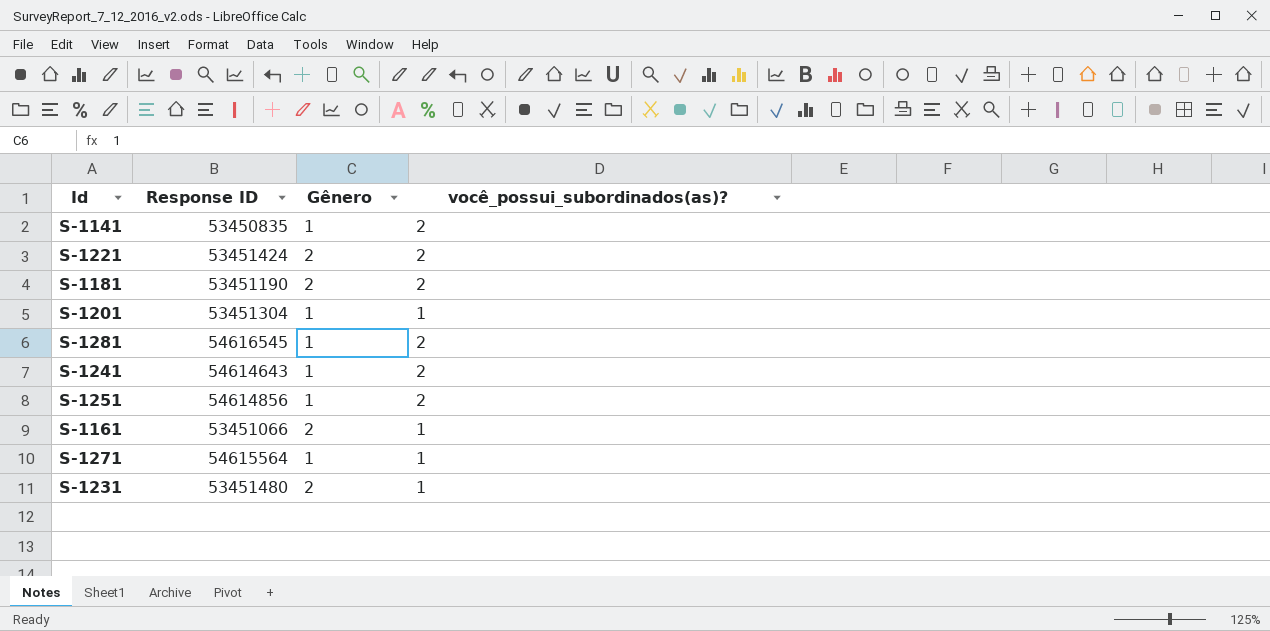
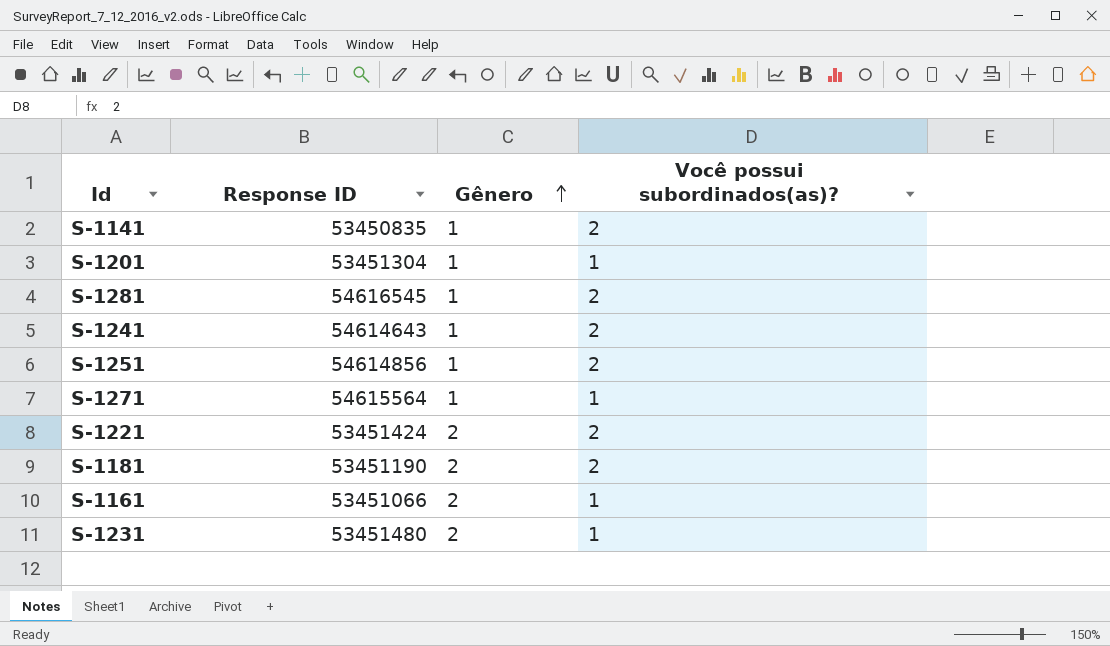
row order: none -> Gênero ascending
column name: você_possui_subordinados(as)? -> Você possui subordinados(as)?

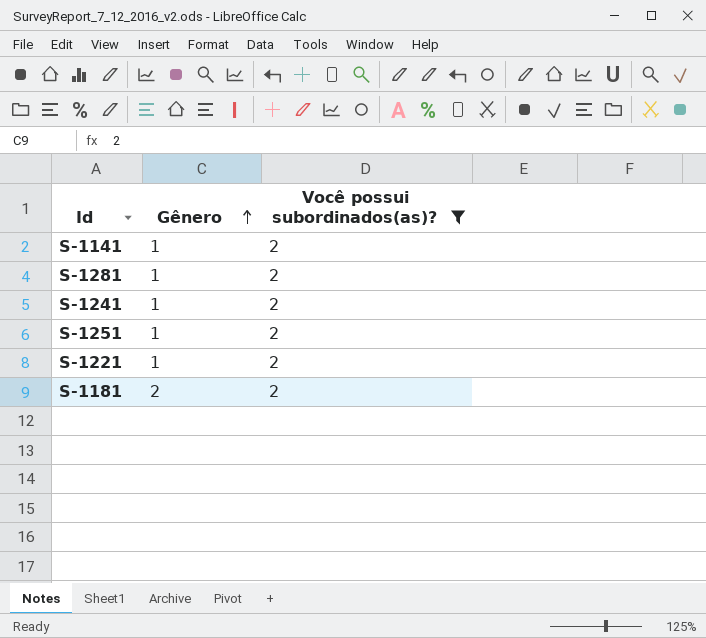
filter: none -> Você possui subordinados(as)? = 2
column Response ID | position: 2 -> none
S-1221 | Gênero: 2 -> 1

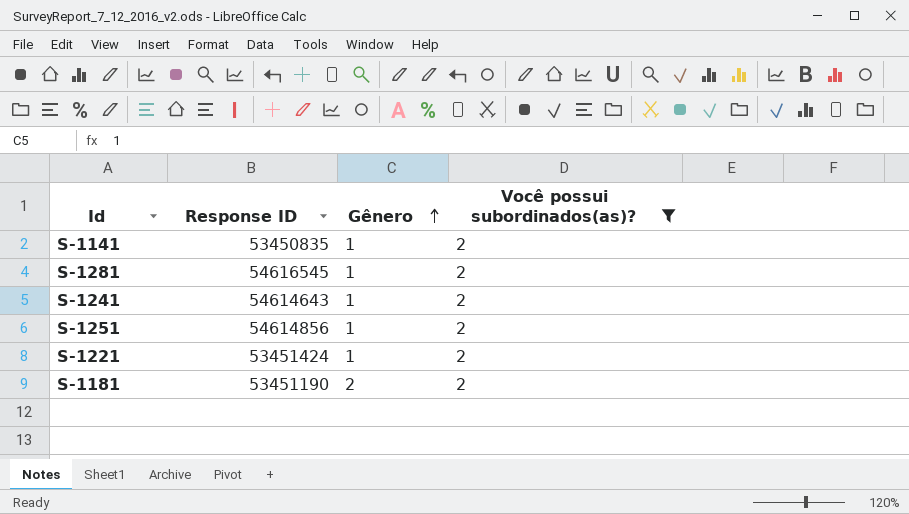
column Response ID | position: none -> 2

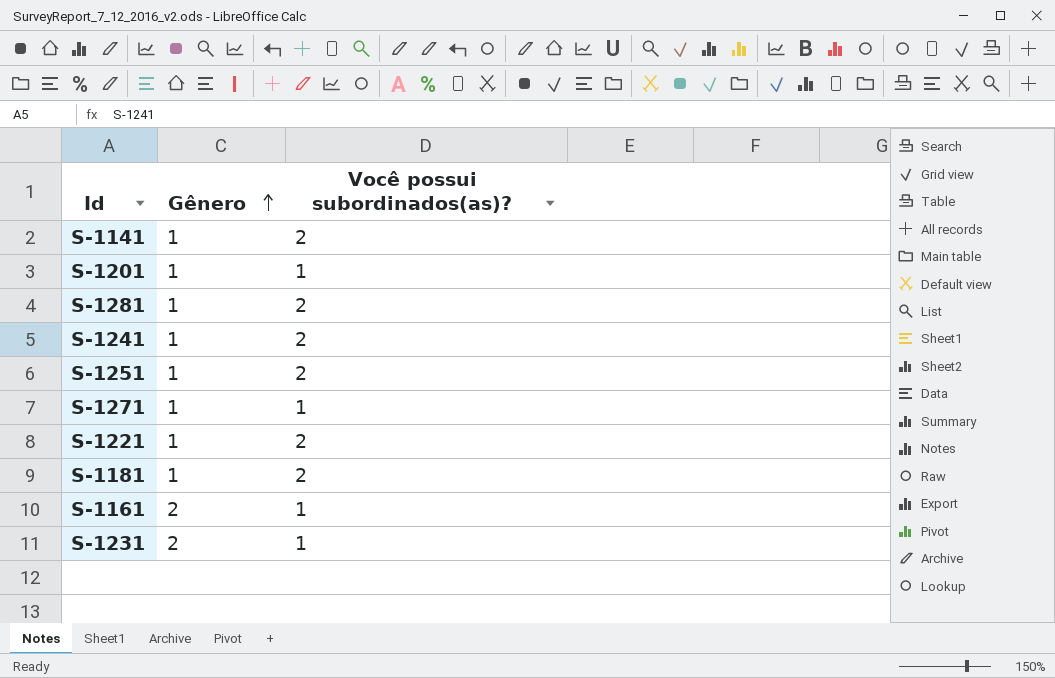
filter: Você possui subordinados(as)? = 2 -> none
column Response ID | position: 2 -> none
S-1181 | Gênero: 2 -> 1

